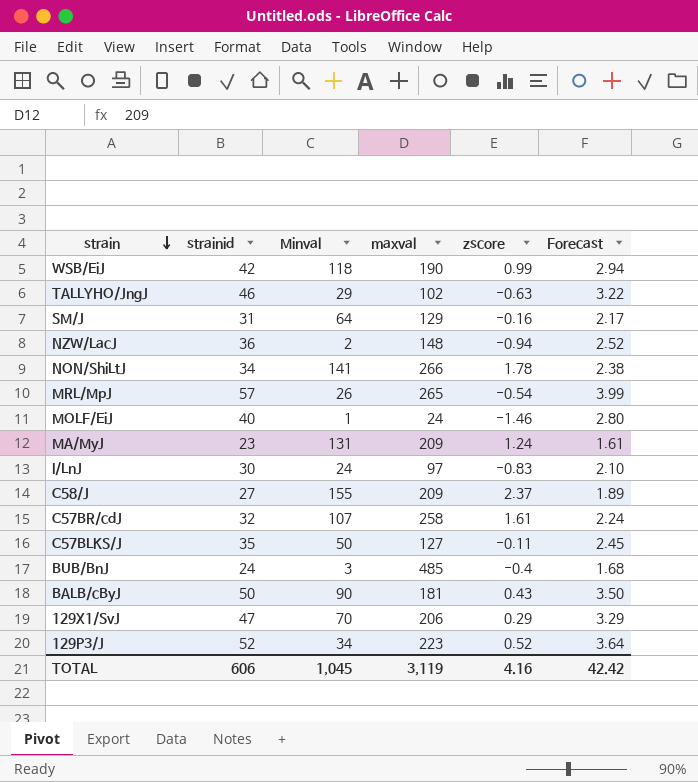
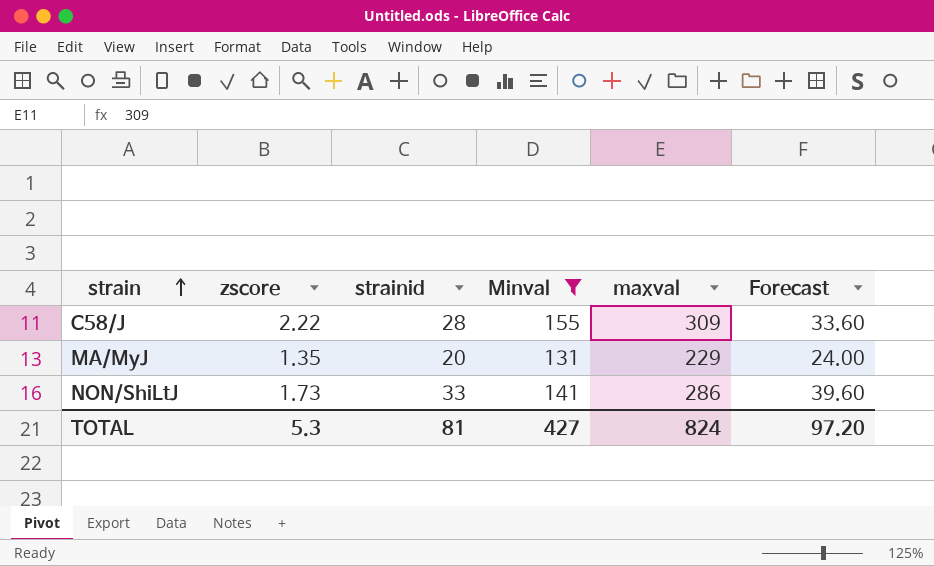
filter: none -> Minval >= 131
row order: strain descending -> strain ascending
column zscore | position: 5 -> 2
column Forecast | formula: [strainid] * 0.07 -> [strainid] * 1.2
C58/J | zscore: 2.37 -> 2.22
C58/J | strainid: 27 -> 28
C58/J | maxval: 209 -> 309
MA/MyJ | zscore: 1.24 -> 1.35
MA/MyJ | strainid: 23 -> 20
MA/MyJ | maxval: 209 -> 229
NON/ShiLtJ | zscore: 1.78 -> 1.73
NON/ShiLtJ | strainid: 34 -> 33
NON/ShiLtJ | maxval: 266 -> 286
TOTAL | zscore: 4.16 -> 5.3
TOTAL | strainid: 606 -> 81
TOTAL | Minval: 1,045 -> 427
TOTAL | maxval: 3,119 -> 824
TOTAL | Forecast: 42.42 -> 97.20

